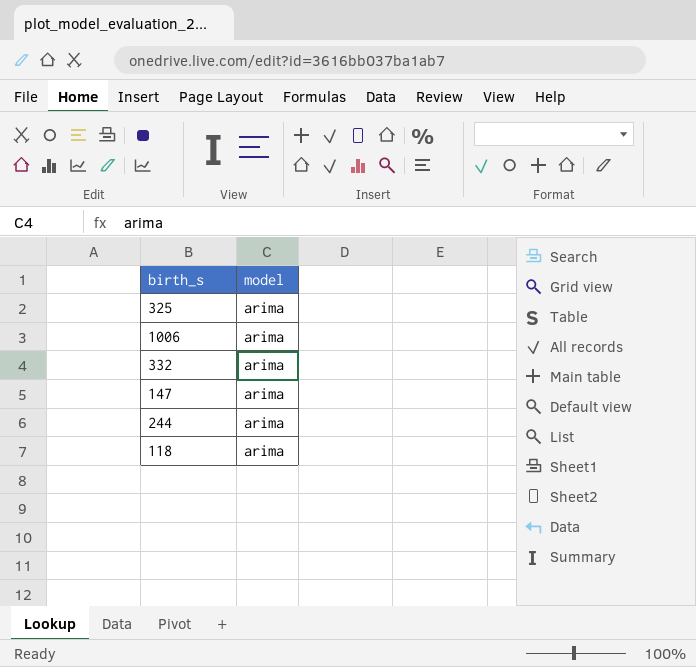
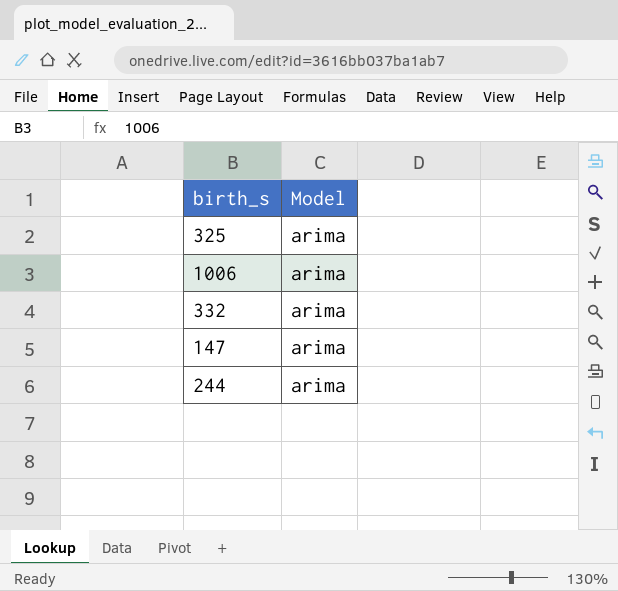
column name: model -> Model
row 118: arima -> none

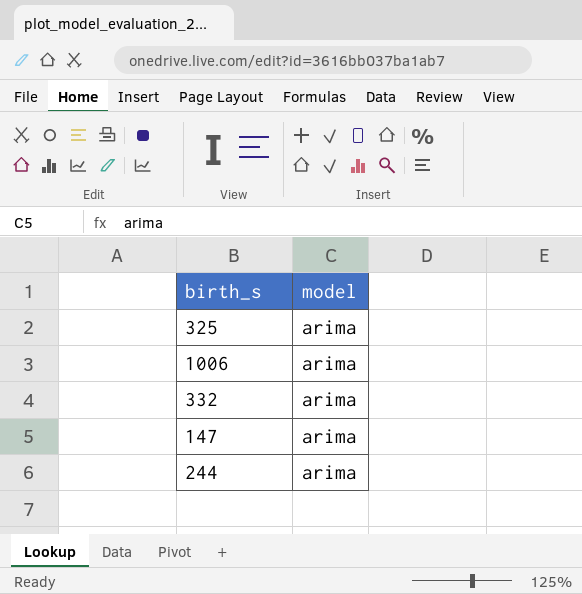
column name: Model -> model

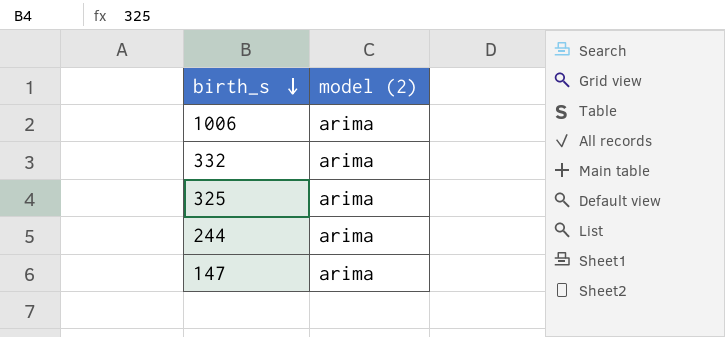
row order: none -> birth_s descending
column name: model -> model (2)

